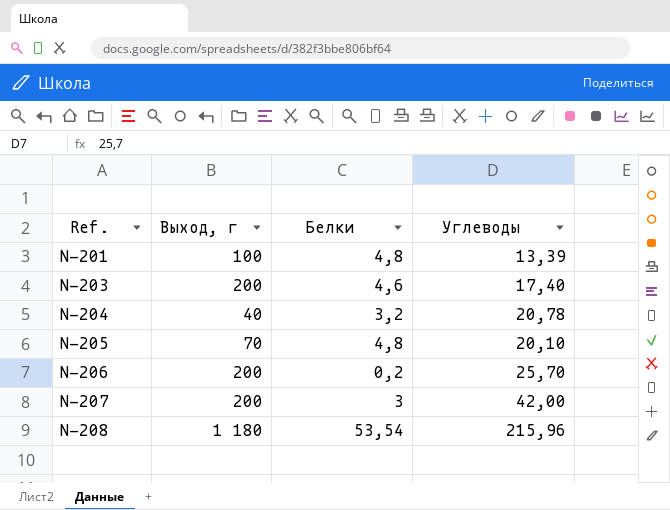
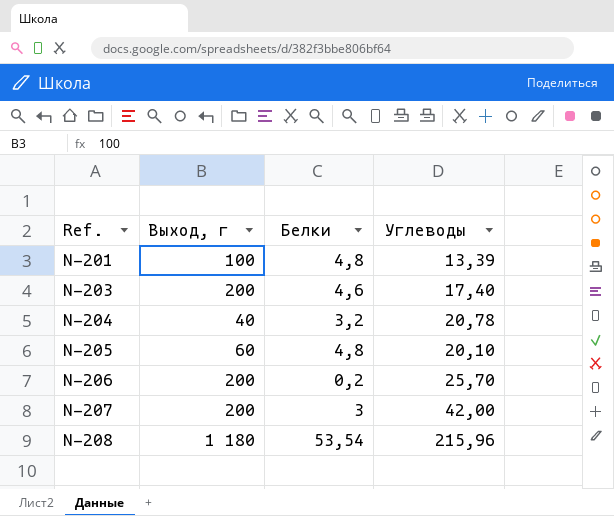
N-205 | Выход, г: 70 -> 60

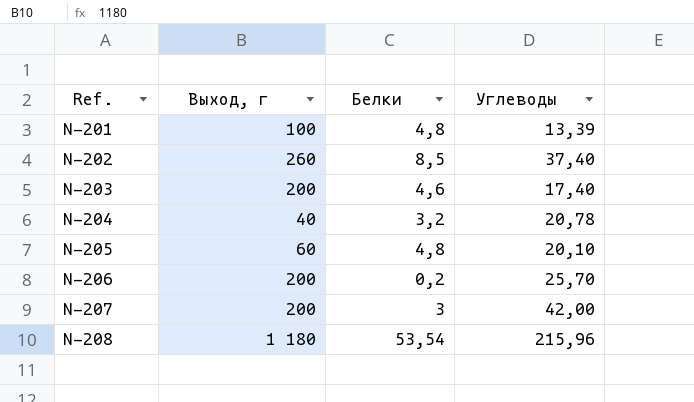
row N-202: none -> 260 | 8,5 | 37,40

